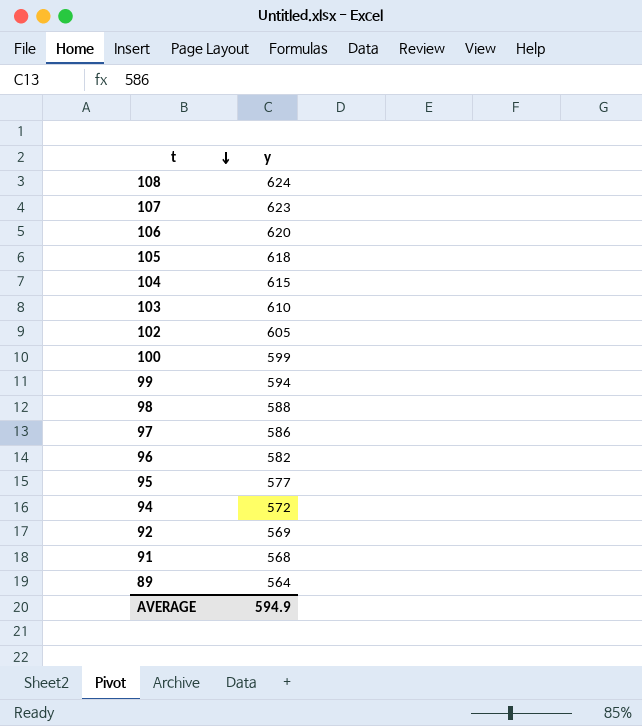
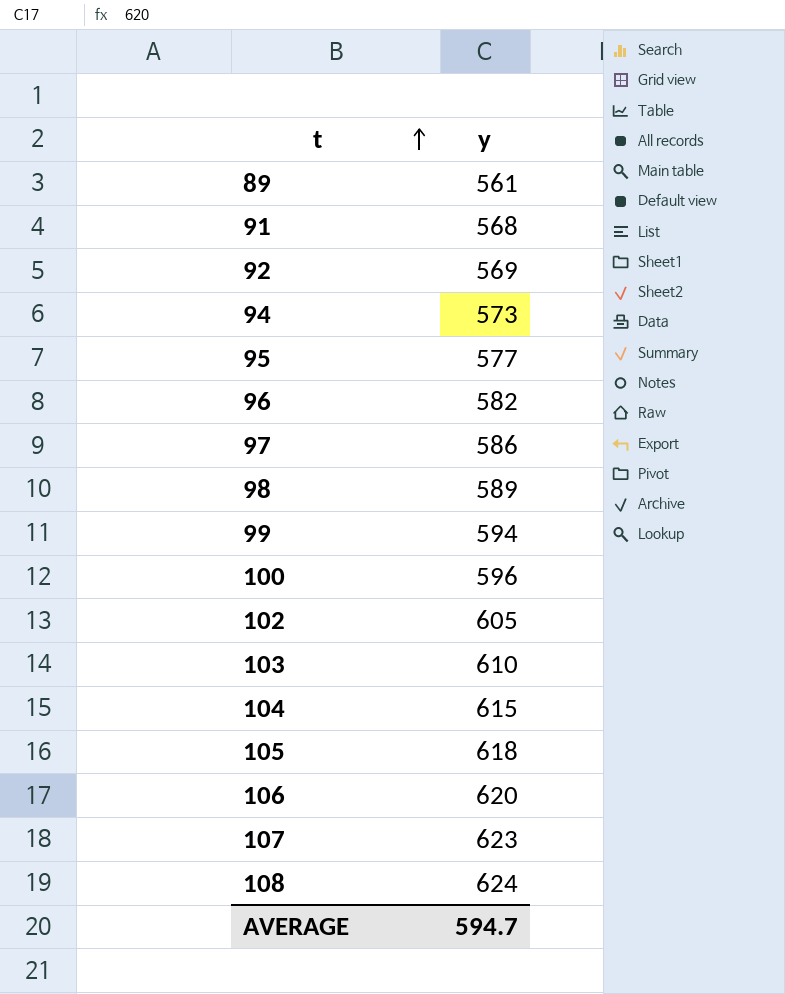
row order: t descending -> t ascending
89 | y: 564 -> 561
94 | y: 572 -> 573
98 | y: 588 -> 589
100 | y: 599 -> 596
AVERAGE | y: 594.9 -> 594.7

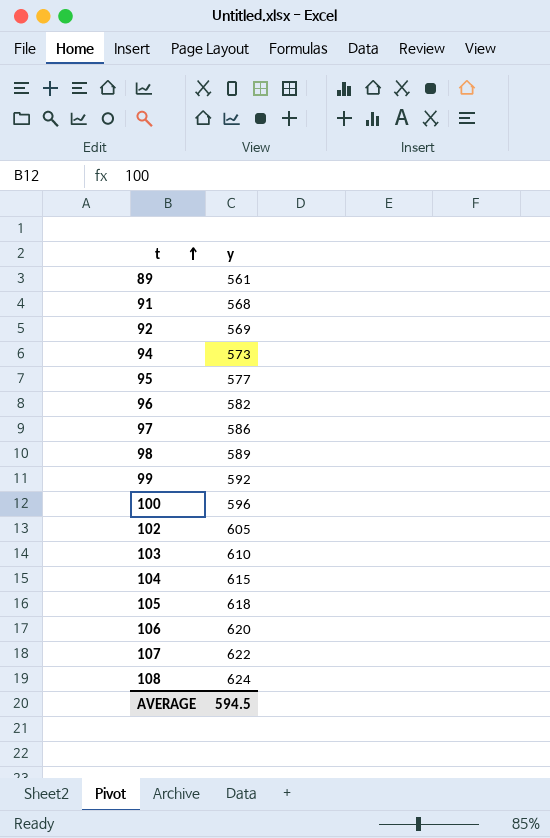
99 | y: 594 -> 592
107 | y: 623 -> 622
AVERAGE | y: 594.7 -> 594.5

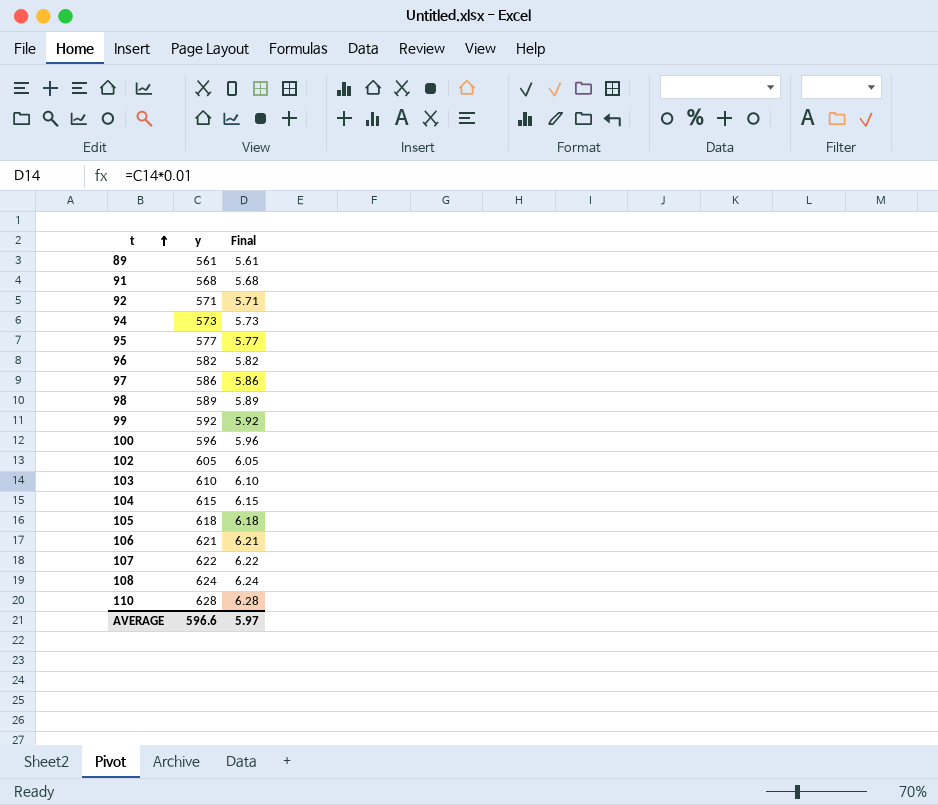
column Final | formula: none -> [y] * 0.01
92 | y: 569 -> 571
106 | y: 620 -> 621
row 110: none -> 628 | 6.28
AVERAGE | y: 594.5 -> 596.6

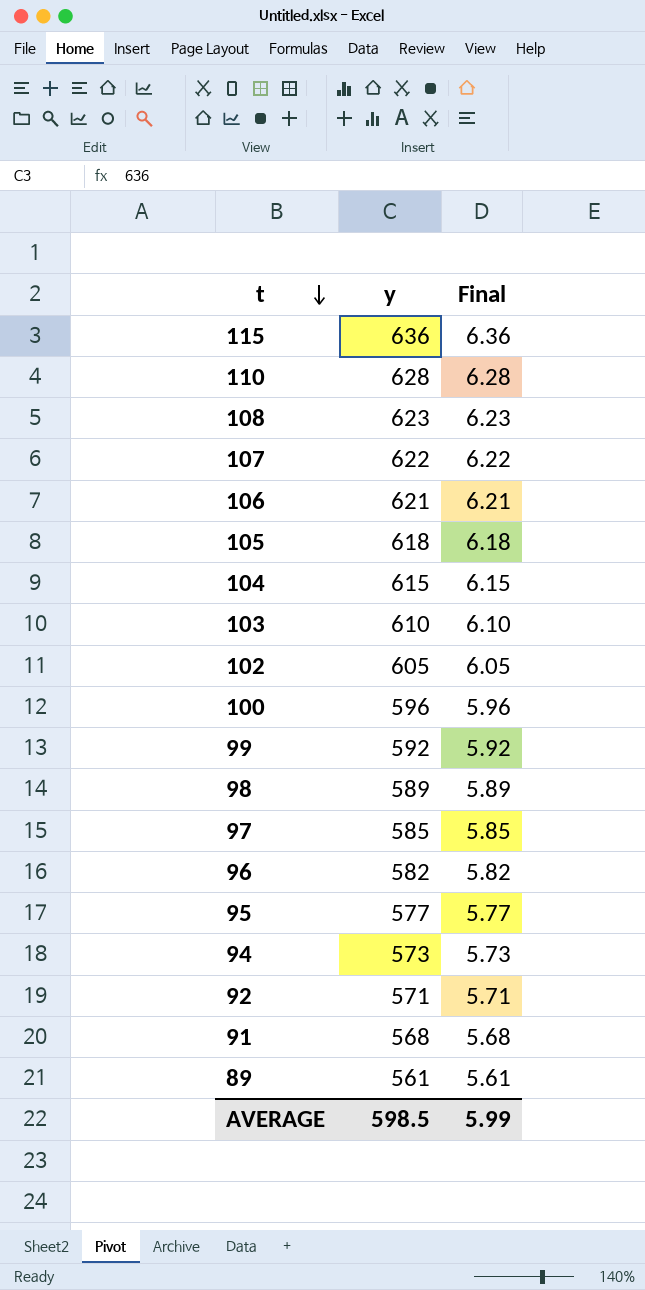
row order: t ascending -> t descending
row 115: none -> 636 | 6.36
108 | y: 624 -> 623
108 | Final: 6.24 -> 6.23
97 | y: 586 -> 585
97 | Final: 5.86 -> 5.85
AVERAGE | y: 596.6 -> 598.5
AVERAGE | Final: 5.97 -> 5.99

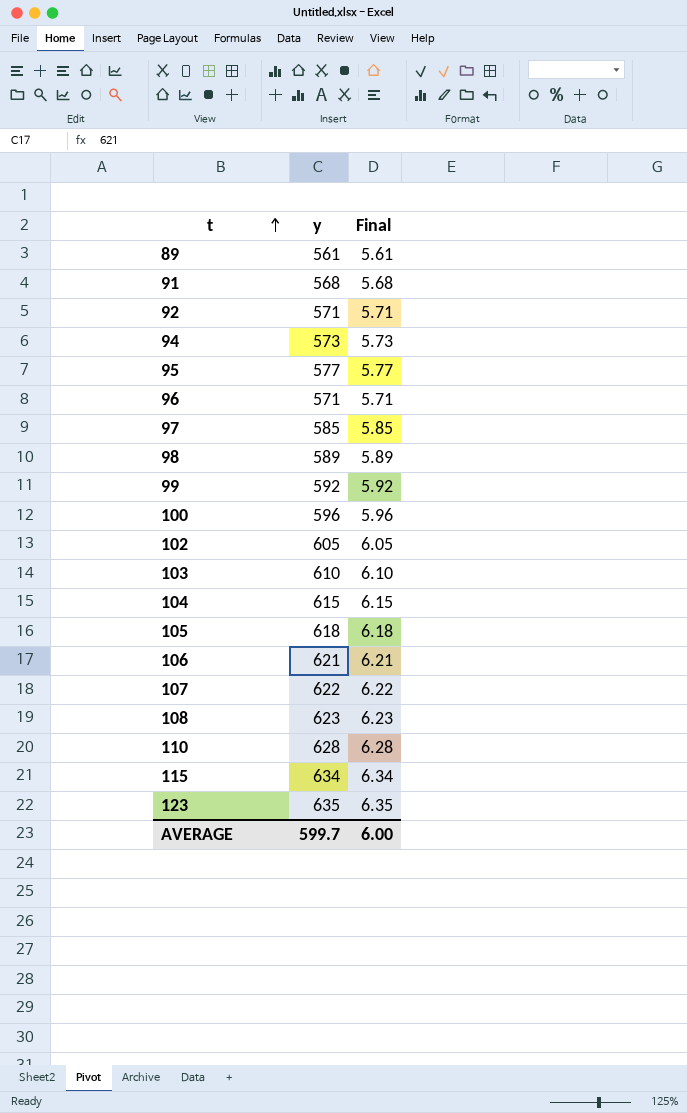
row order: t descending -> t ascending
96 | y: 582 -> 571
96 | Final: 5.82 -> 5.71
115 | y: 636 -> 634
115 | Final: 6.36 -> 6.34
row 123: none -> 635 | 6.35
AVERAGE | y: 598.5 -> 599.7
AVERAGE | Final: 5.99 -> 6.00

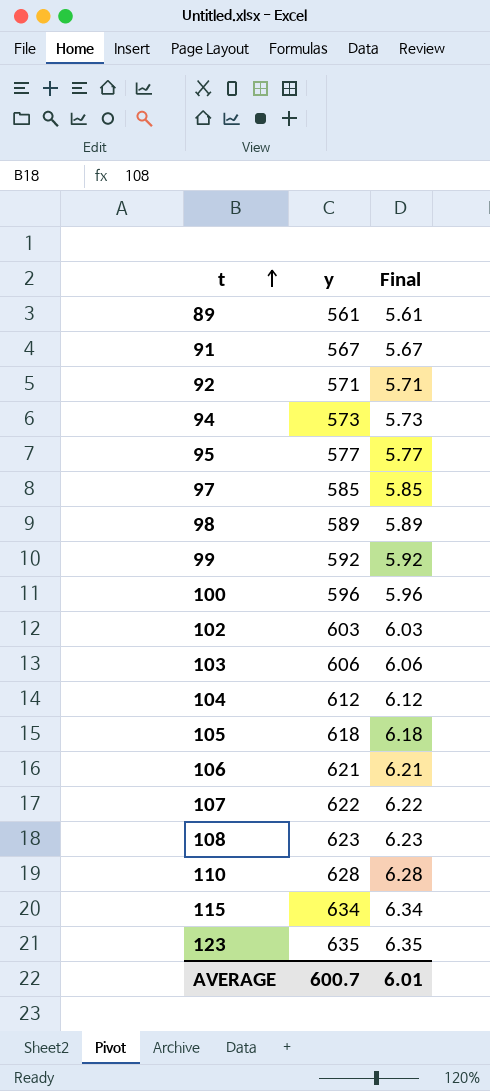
row 96: 571 | 5.71 -> none
91 | y: 568 -> 567
91 | Final: 5.68 -> 5.67
102 | y: 605 -> 603
102 | Final: 6.05 -> 6.03
103 | y: 610 -> 606
103 | Final: 6.10 -> 6.06
104 | y: 615 -> 612
104 | Final: 6.15 -> 6.12
AVERAGE | y: 599.7 -> 600.7
AVERAGE | Final: 6.00 -> 6.01

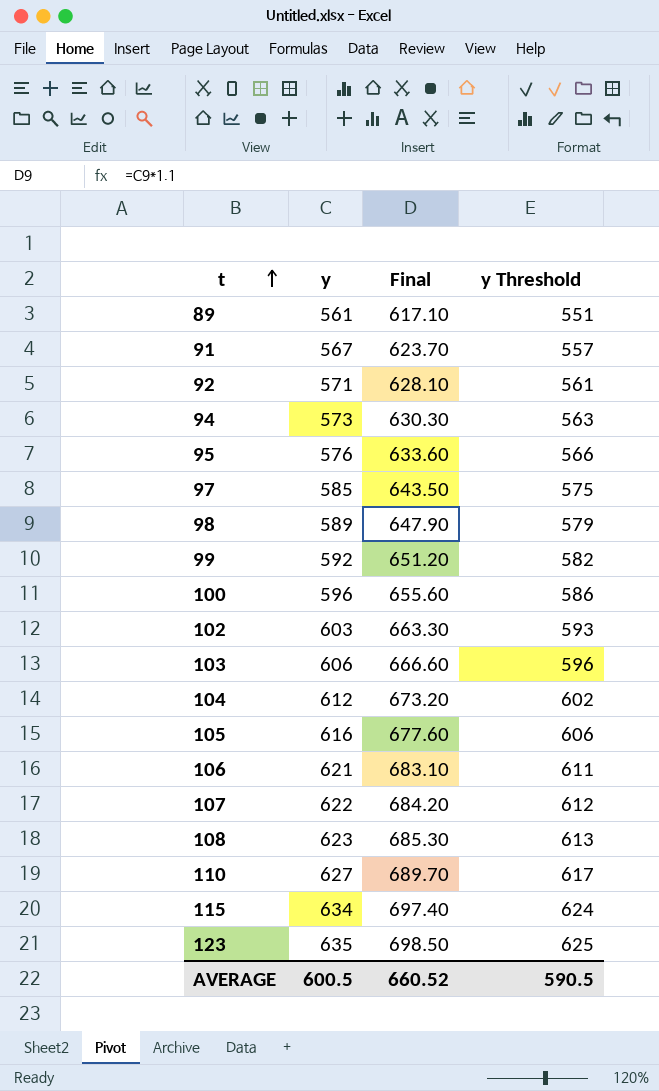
column Final | formula: [y] * 0.01 -> [y] * 1.1
column y Threshold | formula: none -> [y] - 10
95 | y: 577 -> 576
105 | y: 618 -> 616
110 | y: 628 -> 627
AVERAGE | y: 600.7 -> 600.5
AVERAGE | Final: 6.01 -> 660.52

